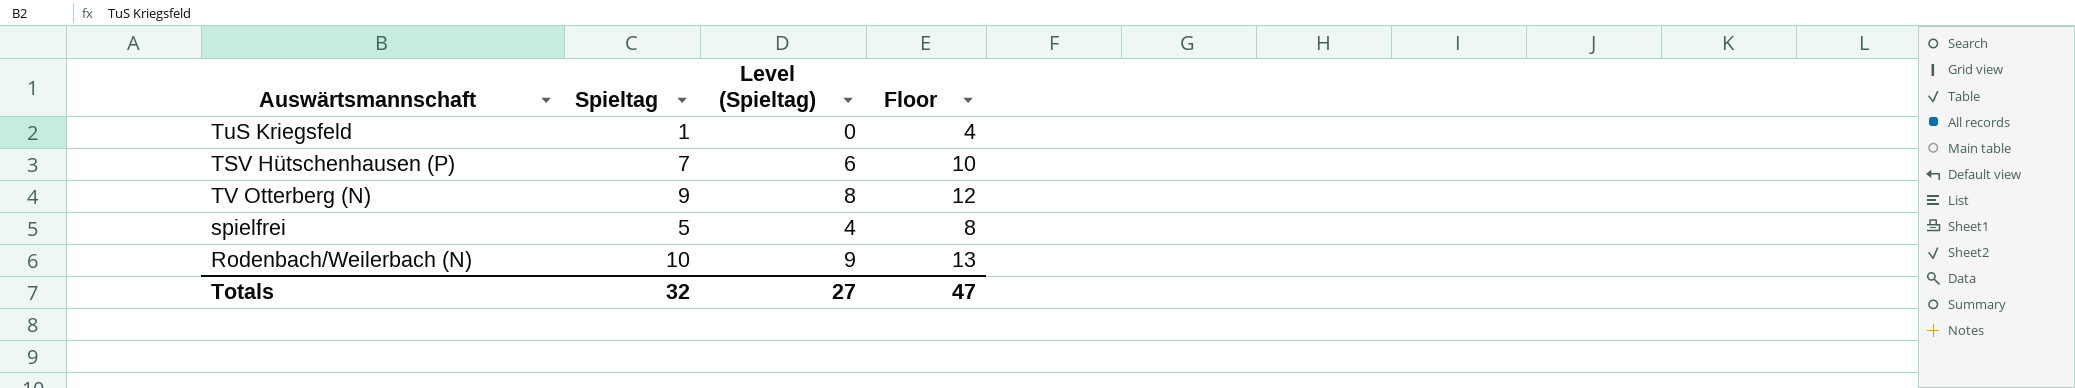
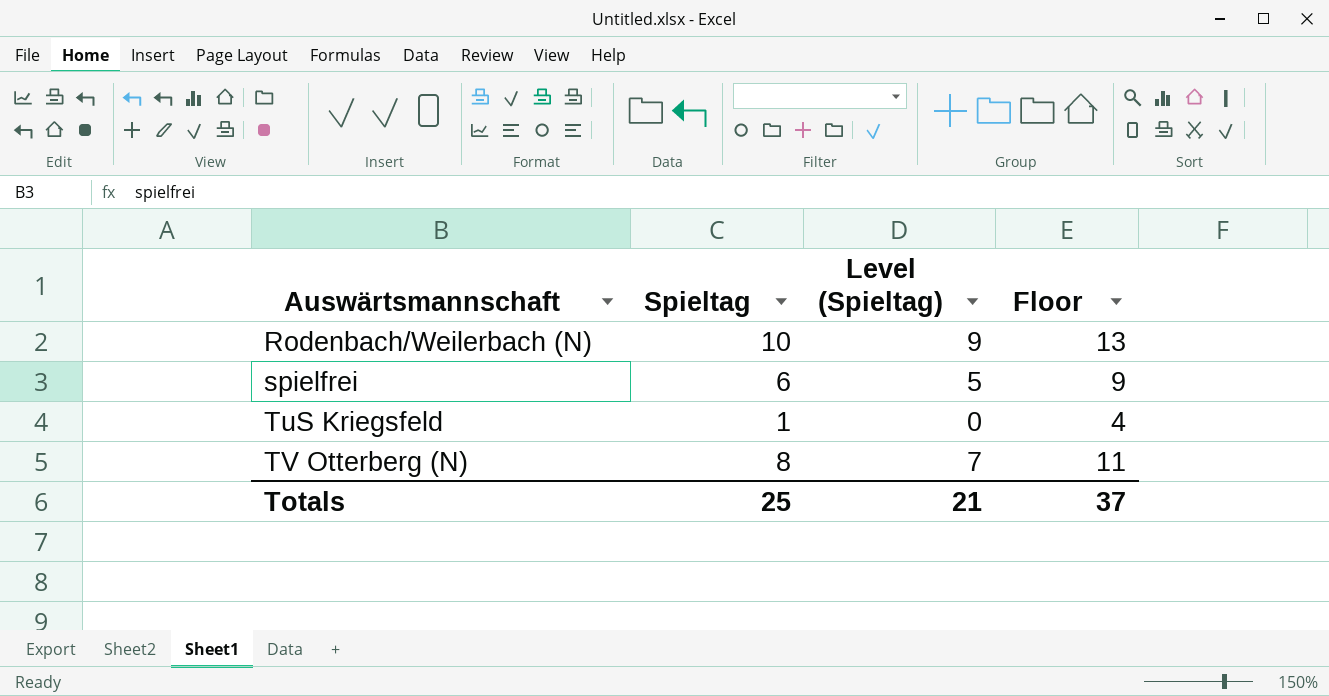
row order: none -> Auswärtsmannschaft ascending
row TSV Hütschenhausen (P): 7 | 6 | 10 -> none
spielfrei | Spieltag: 5 -> 6
spielfrei | Level (Spieltag): 4 -> 5
spielfrei | Floor: 8 -> 9
TV Otterberg (N) | Spieltag: 9 -> 8
TV Otterberg (N) | Level (Spieltag): 8 -> 7
TV Otterberg (N) | Floor: 12 -> 11
Totals | Spieltag: 32 -> 25
Totals | Level (Spieltag): 27 -> 21
Totals | Floor: 47 -> 37

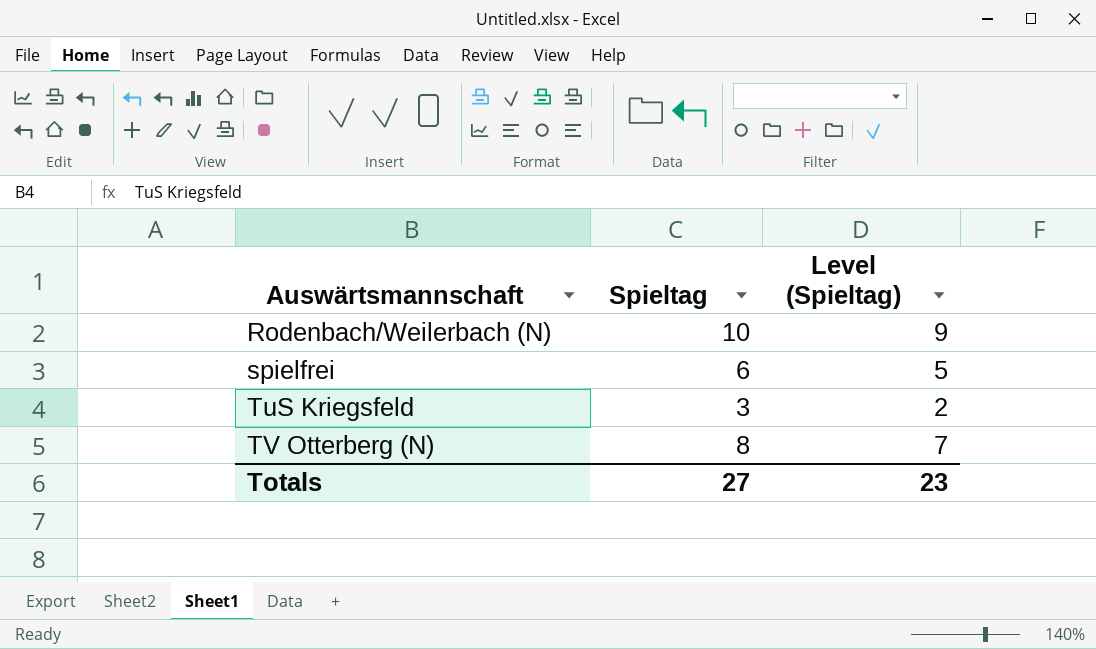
column Floor | formula: [Spieltag] + 3 -> none
TuS Kriegsfeld | Spieltag: 1 -> 3
TuS Kriegsfeld | Level (Spieltag): 0 -> 2
Totals | Spieltag: 25 -> 27
Totals | Level (Spieltag): 21 -> 23

